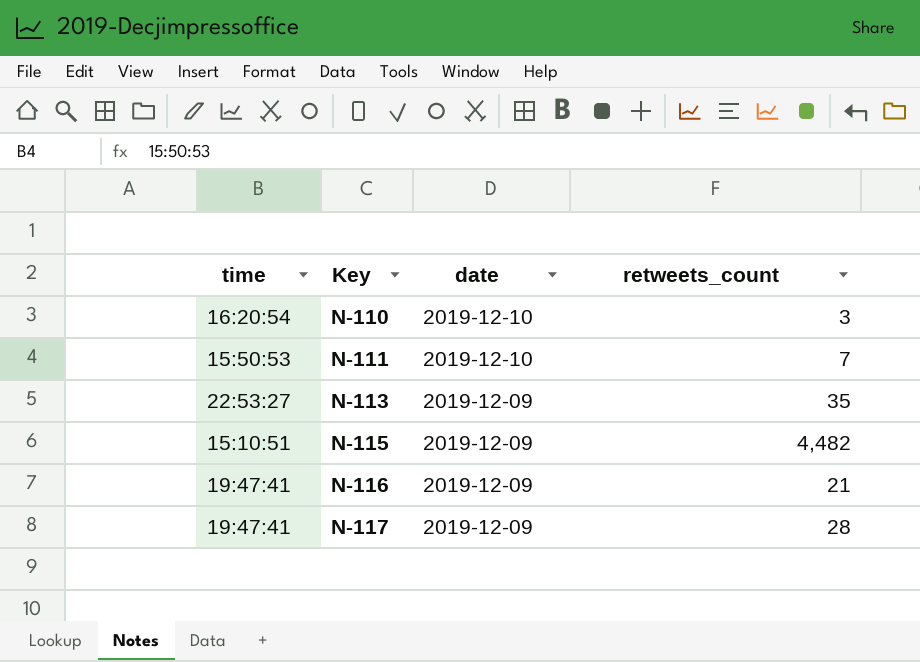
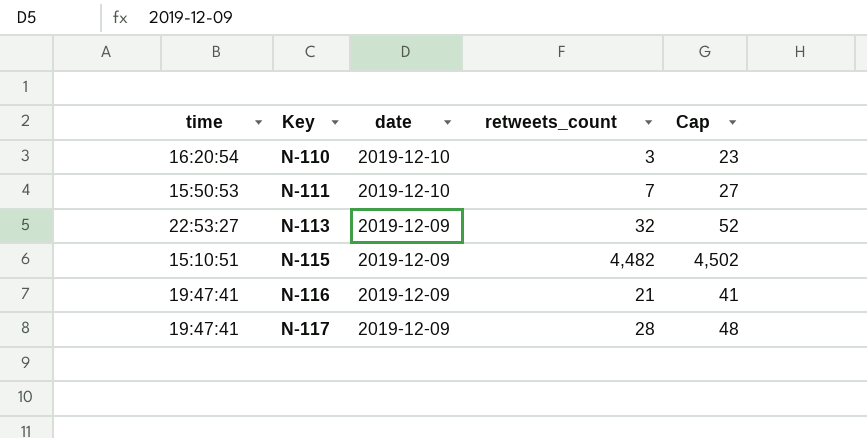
column Cap | formula: none -> [retweets_count] + 20
N-113 | retweets_count: 35 -> 32

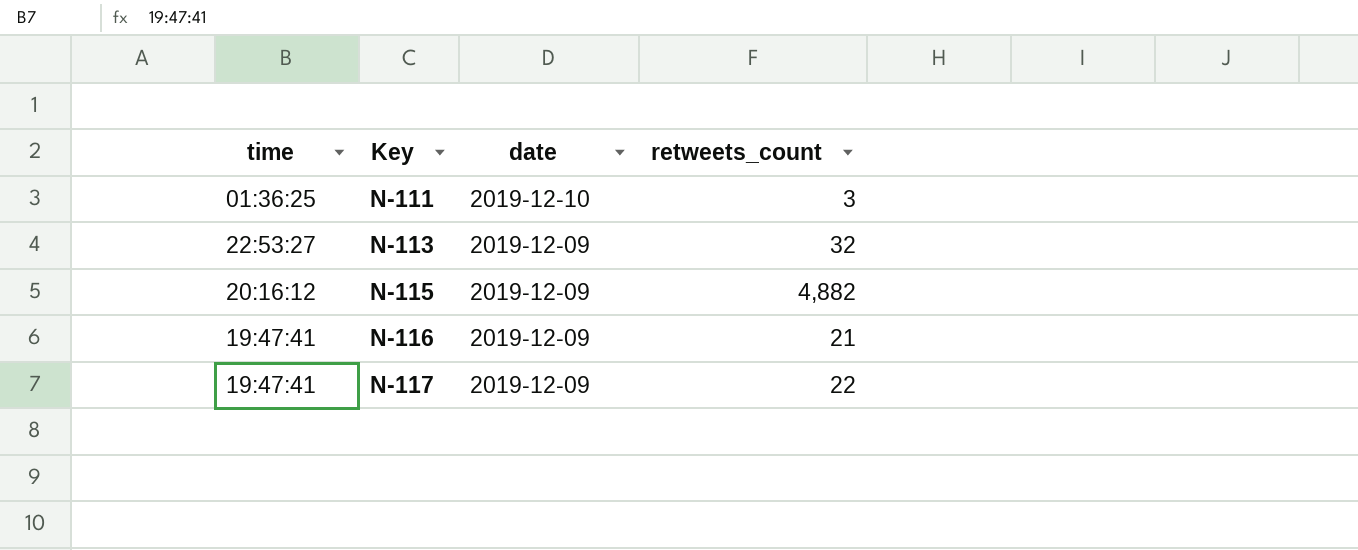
column Cap | formula: [retweets_count] + 20 -> none
row N-110: 16:20:54 | 2019-12-10 | 3 | 23 -> none
N-111 | time: 15:50:53 -> 01:36:25
N-111 | retweets_count: 7 -> 3
N-115 | time: 15:10:51 -> 20:16:12
N-115 | retweets_count: 4,482 -> 4,882
N-117 | retweets_count: 28 -> 22

